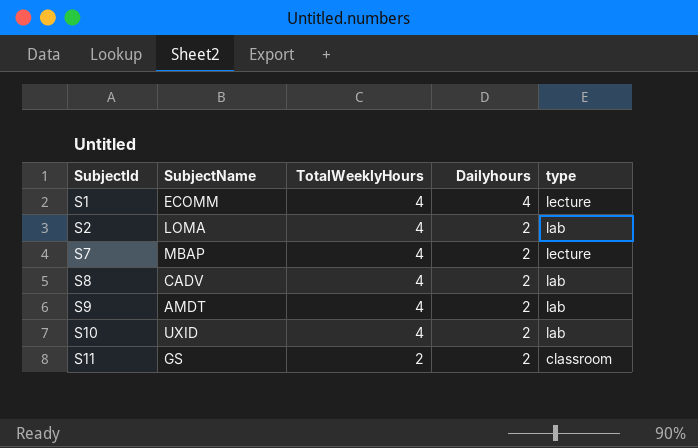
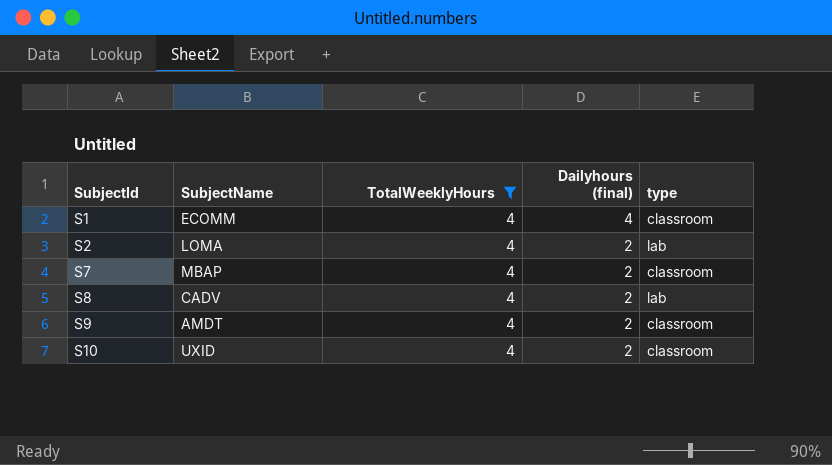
filter: none -> TotalWeeklyHours = 4
column name: Dailyhours -> Dailyhours (final)
S1 | type: lecture -> classroom
S7 | type: lecture -> classroom
S9 | type: lab -> classroom
S10 | type: lab -> classroom

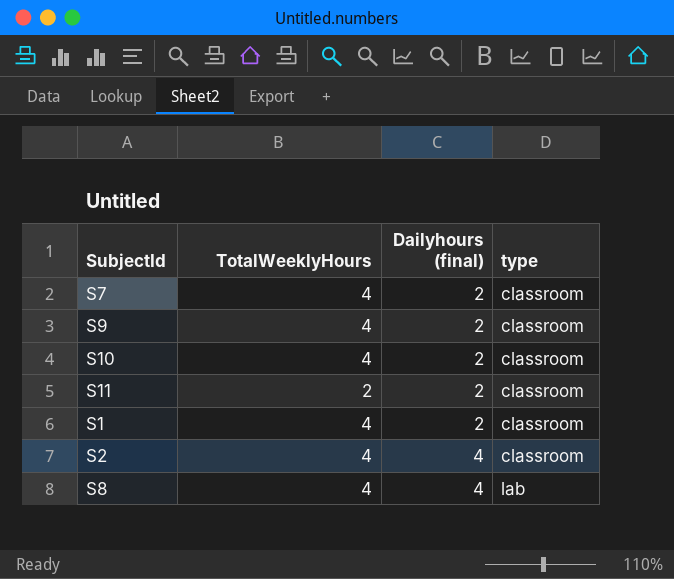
filter: TotalWeeklyHours = 4 -> none
row order: SubjectId ascending -> Dailyhours (final) ascending
column SubjectName | position: 2 -> none
S1 | Dailyhours (final): 4 -> 2
S2 | Dailyhours (final): 2 -> 4
S2 | type: lab -> classroom
S8 | Dailyhours (final): 2 -> 4

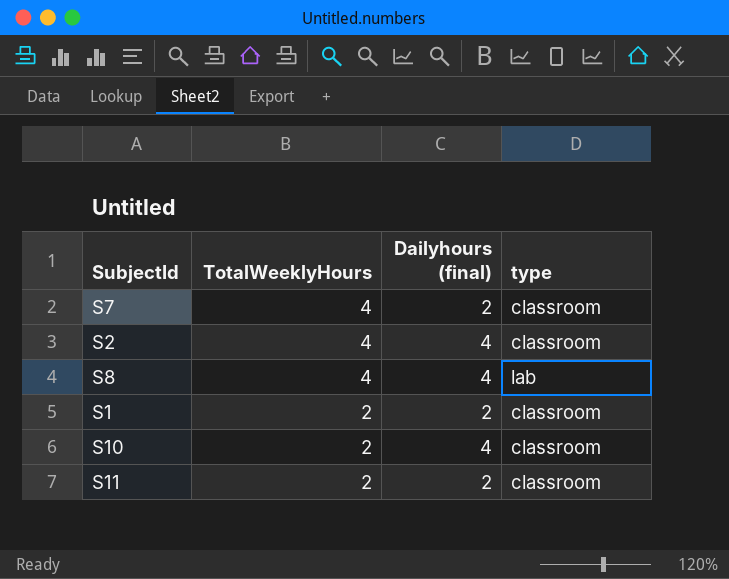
row order: Dailyhours (final) ascending -> TotalWeeklyHours descending
row S9: 4 | 2 | classroom -> none
S1 | TotalWeeklyHours: 4 -> 2
S10 | TotalWeeklyHours: 4 -> 2
S10 | Dailyhours (final): 2 -> 4

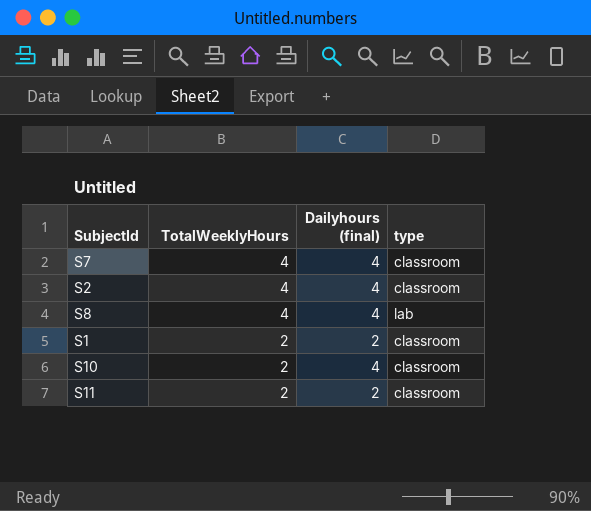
S7 | Dailyhours (final): 2 -> 4

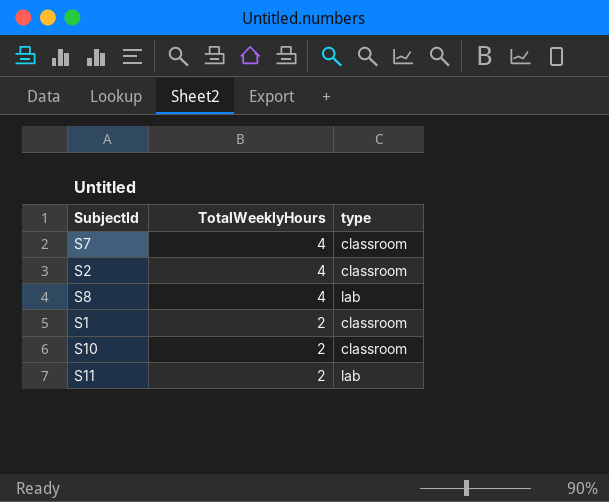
column Dailyhours (final) | position: 3 -> none
S11 | type: classroom -> lab

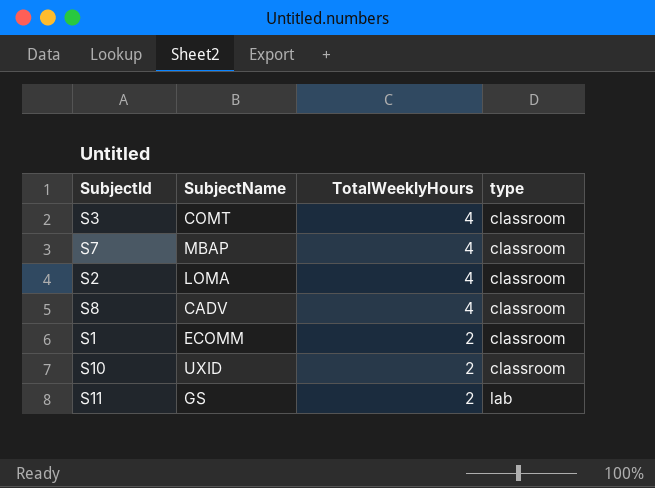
column SubjectName | position: none -> 2
row S3: none -> COMT | 4 | classroom
S8 | type: lab -> classroom

